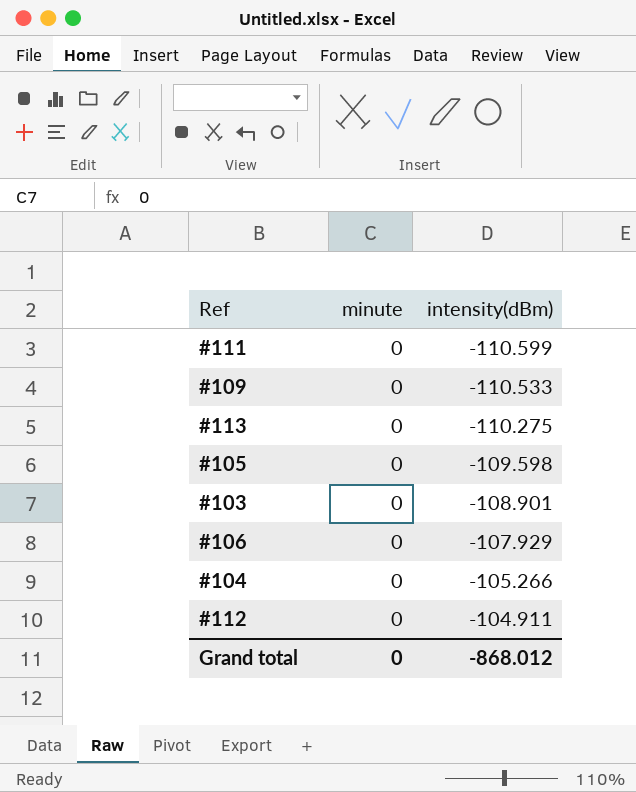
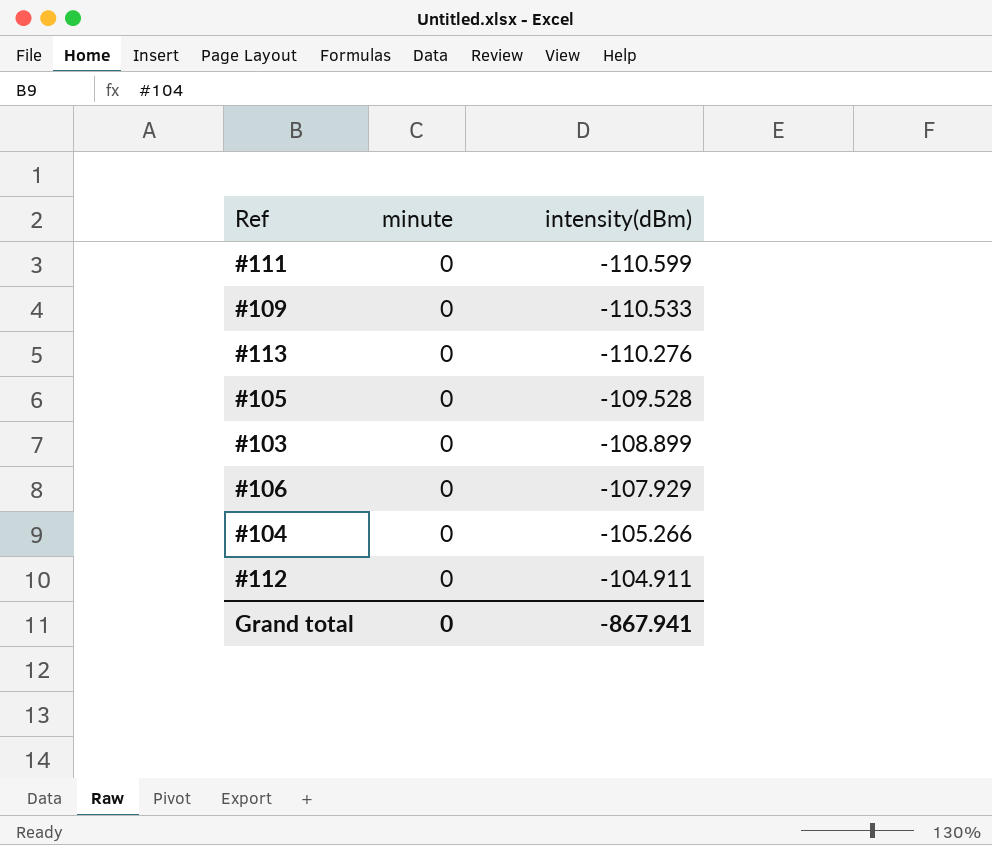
#113 | intensity(dBm): -110.275 -> -110.276
#105 | intensity(dBm): -109.598 -> -109.528
#103 | intensity(dBm): -108.901 -> -108.899
Grand total | intensity(dBm): -868.012 -> -867.941

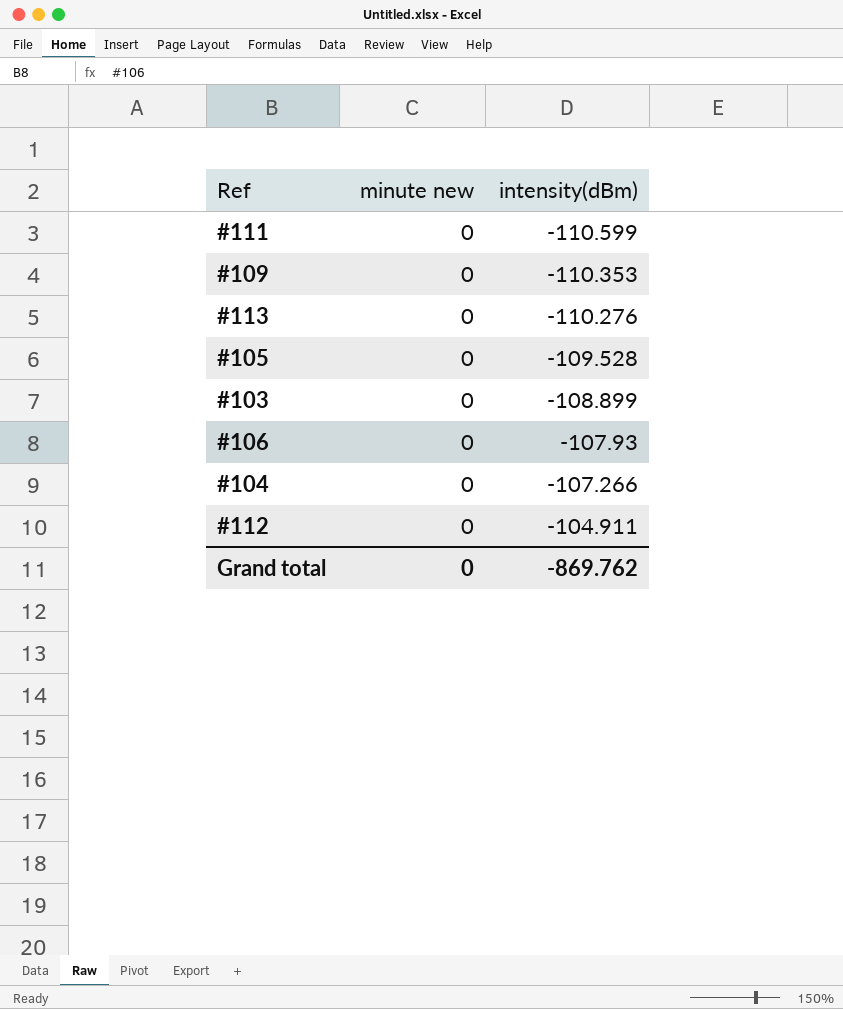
column name: minute -> minute new
#109 | intensity(dBm): -110.533 -> -110.353
#106 | intensity(dBm): -107.929 -> -107.93
#104 | intensity(dBm): -105.266 -> -107.266
Grand total | intensity(dBm): -867.941 -> -869.762

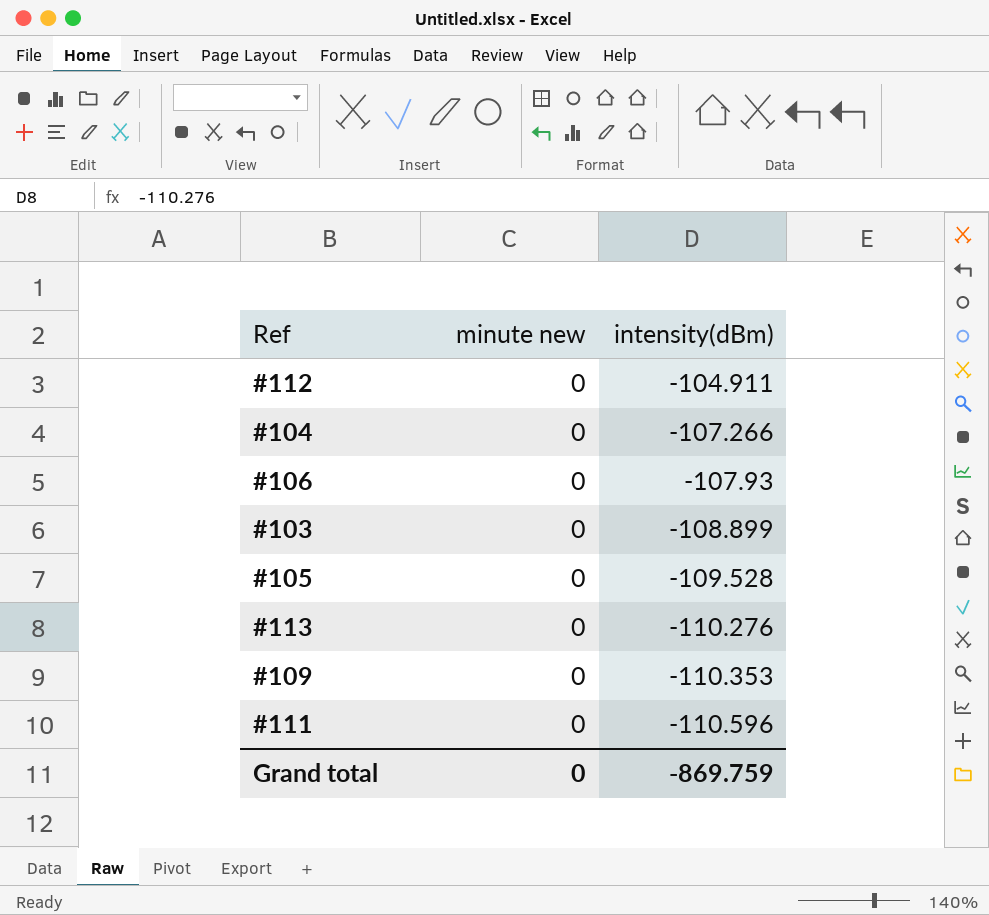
row order: intensity(dBm) ascending -> intensity(dBm) descending
#111 | intensity(dBm): -110.599 -> -110.596
Grand total | intensity(dBm): -869.762 -> -869.759

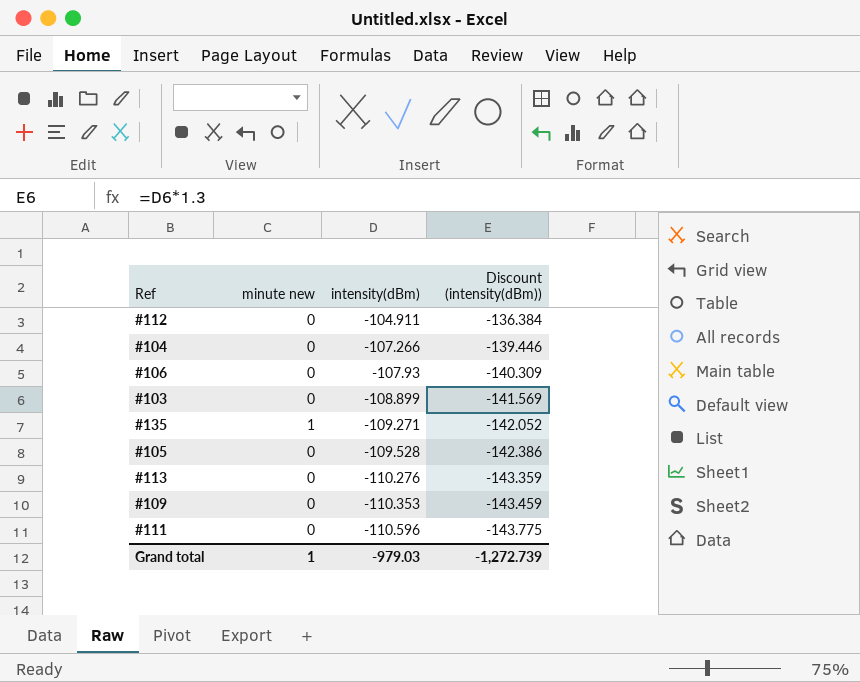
column Discount (intensity(dBm)) | formula: none -> [intensity(dBm)] * 1.3
row #135: none -> 1 | -109.271 | -142.052
Grand total | minute new: 0 -> 1
Grand total | intensity(dBm): -869.759 -> -979.03

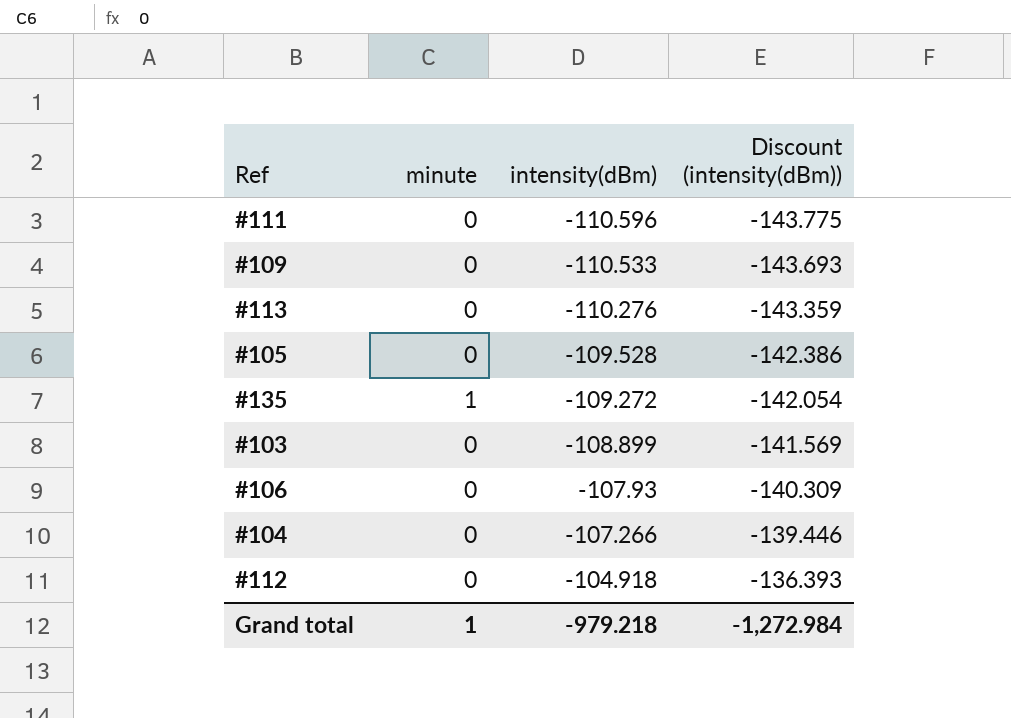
row order: intensity(dBm) descending -> intensity(dBm) ascending
column name: minute new -> minute
#109 | intensity(dBm): -110.353 -> -110.533
#109 | Discount (intensity(dBm)): -143.459 -> -143.693
#135 | intensity(dBm): -109.271 -> -109.272
#135 | Discount (intensity(dBm)): -142.052 -> -142.054
#112 | intensity(dBm): -104.911 -> -104.918
#112 | Discount (intensity(dBm)): -136.384 -> -136.393
Grand total | intensity(dBm): -979.03 -> -979.218
Grand total | Discount (intensity(dBm)): -1,272.739 -> -1,272.984

